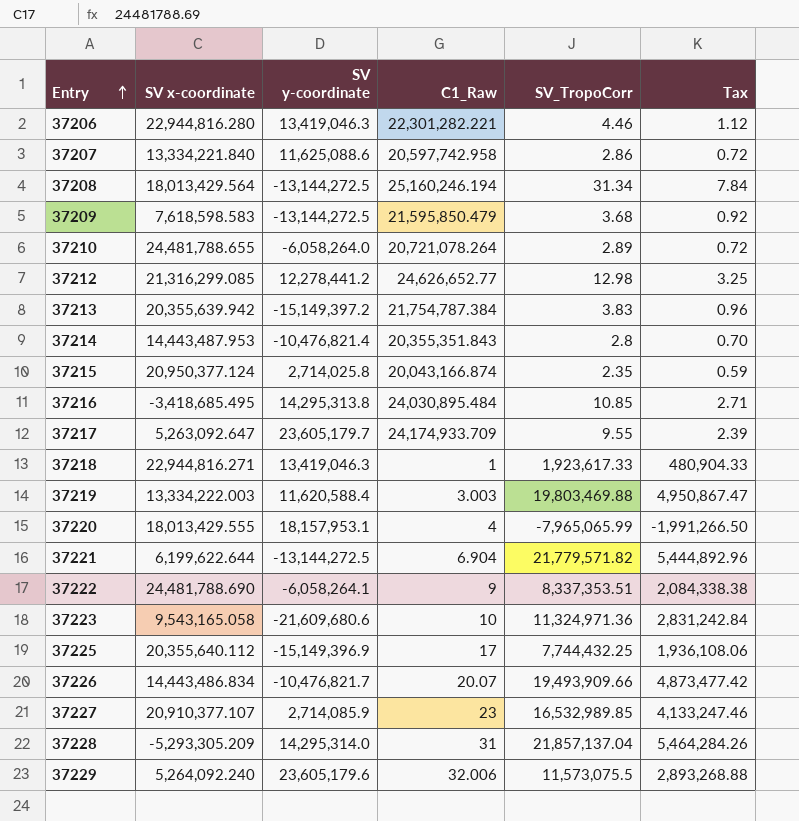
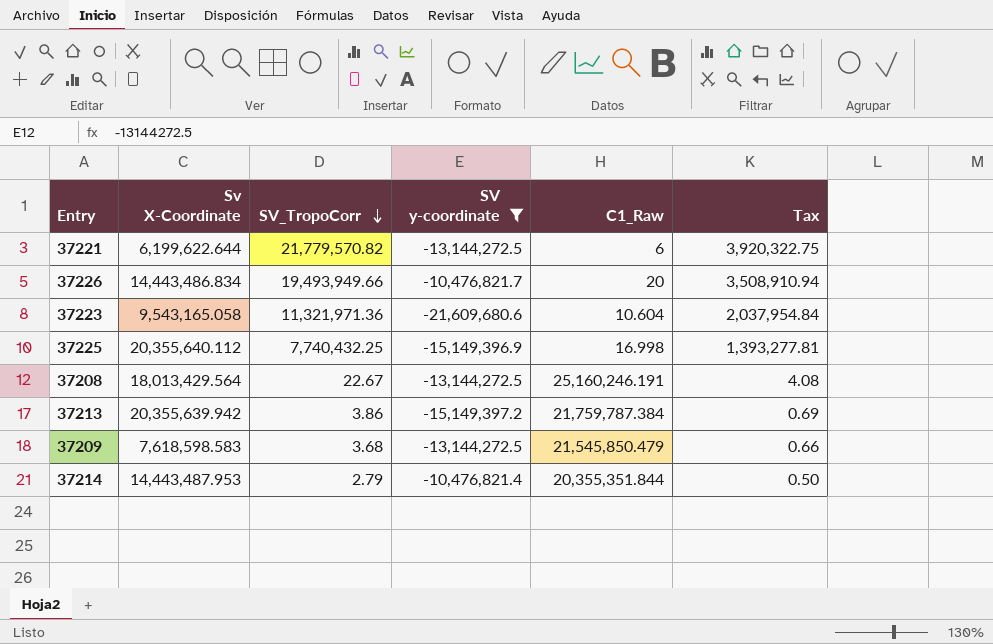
filter: none -> SV y-coordinate <= -10,476,821.4
row order: Entry ascending -> SV_TropoCorr descending
column name: SV x-coordinate -> Sv X-Coordinate
column SV_TropoCorr | position: 5 -> 3
column Tax | formula: [SV_TropoCorr] * 0.25 -> [SV_TropoCorr] * 0.18
37221 | SV_TropoCorr: 21,779,571.82 -> 21,779,570.82
37221 | C1_Raw: 6.904 -> 6
37226 | SV_TropoCorr: 19,493,909.66 -> 19,493,949.66
37226 | C1_Raw: 20.07 -> 20
37223 | SV_TropoCorr: 11,324,971.36 -> 11,321,971.36
37223 | C1_Raw: 10 -> 10.604
37225 | SV_TropoCorr: 7,744,432.25 -> 7,740,432.25
37225 | C1_Raw: 17 -> 16.998
37208 | SV_TropoCorr: 31.34 -> 22.67
37208 | C1_Raw: 25,160,246.194 -> 25,160,246.191
37213 | SV_TropoCorr: 3.83 -> 3.86
37213 | C1_Raw: 21,754,787.384 -> 21,759,787.384
37209 | C1_Raw: 21,595,850.479 -> 21,545,850.479
37214 | SV_TropoCorr: 2.8 -> 2.79
37214 | C1_Raw: 20,355,351.843 -> 20,355,351.844

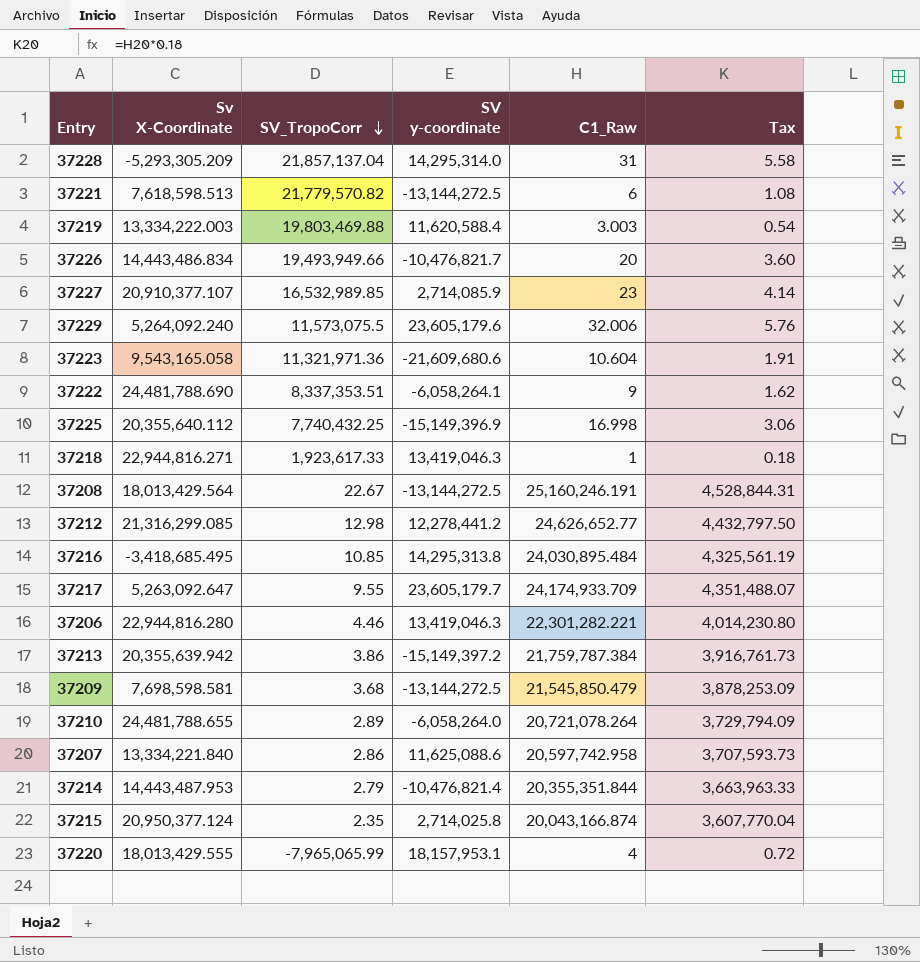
filter: SV y-coordinate <= -10,476,821.4 -> none
column Tax | formula: [SV_TropoCorr] * 0.18 -> [C1_Raw] * 0.18
37221 | Sv X-Coordinate: 6,199,622.644 -> 7,618,598.513
37209 | Sv X-Coordinate: 7,618,598.583 -> 7,698,598.581

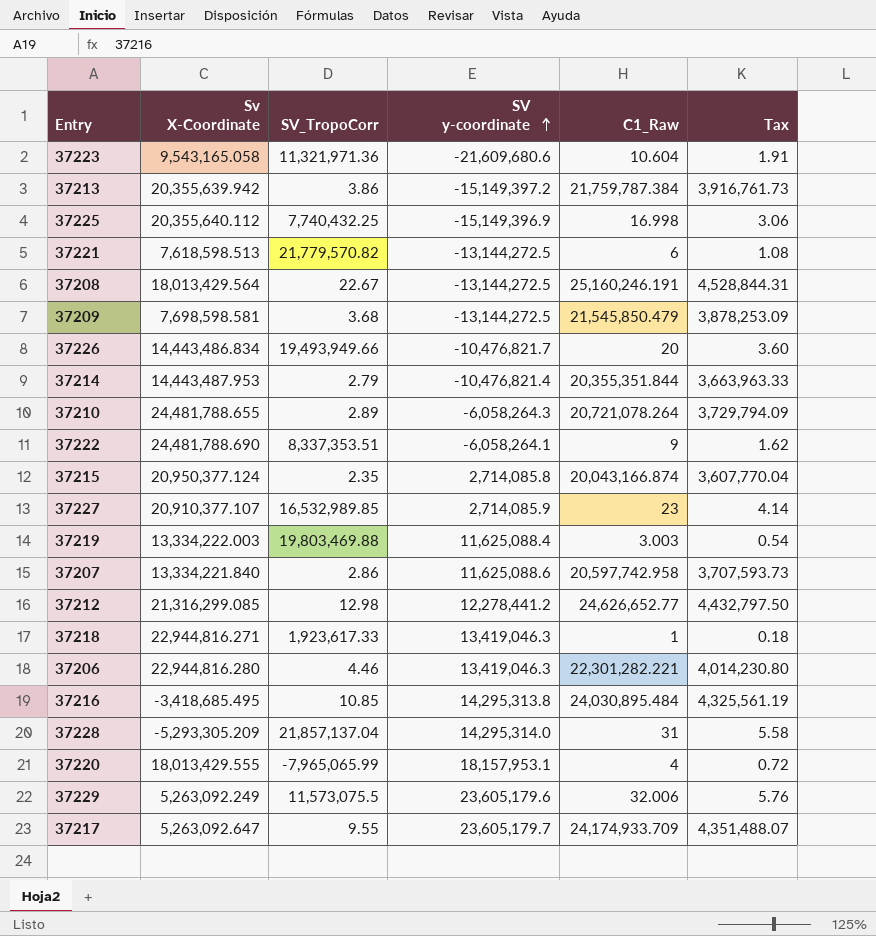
row order: SV_TropoCorr descending -> SV y-coordinate ascending
37210 | SV y-coordinate: -6,058,264.0 -> -6,058,264.3
37215 | SV y-coordinate: 2,714,025.8 -> 2,714,085.8
37219 | SV y-coordinate: 11,620,588.4 -> 11,625,088.4
37229 | Sv X-Coordinate: 5,264,092.240 -> 5,263,092.249

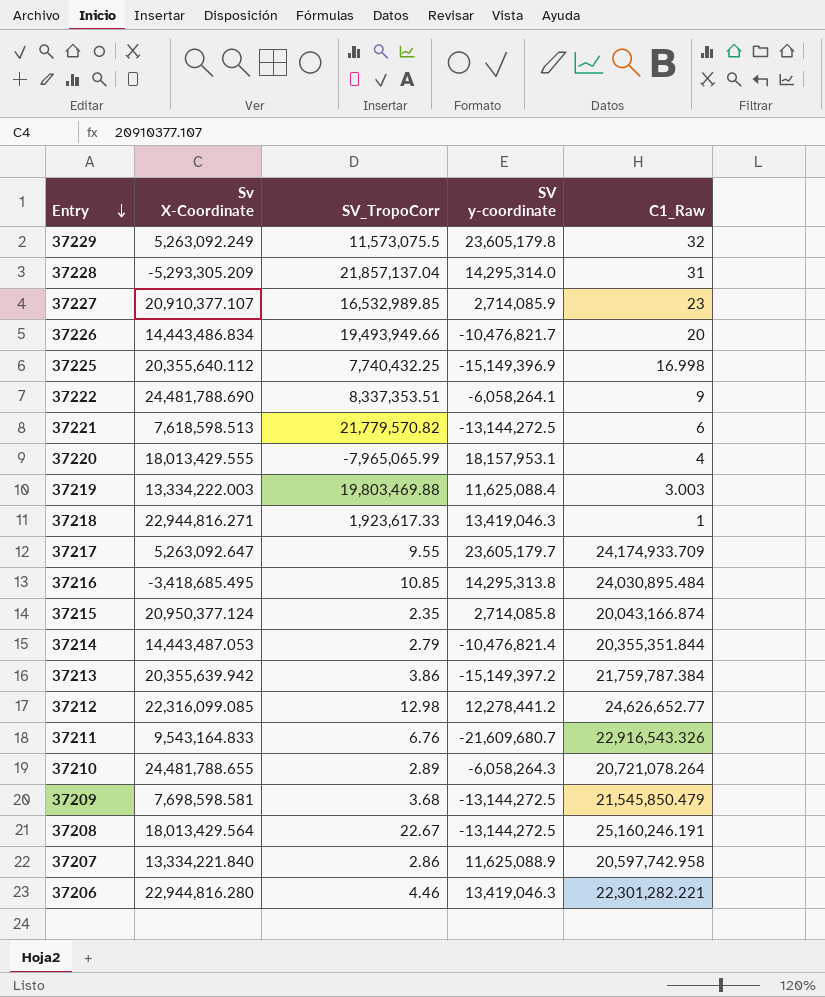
row order: SV y-coordinate ascending -> Entry descending
column Tax | formula: [C1_Raw] * 0.18 -> none
row 37223: 9,543,165.058 | 11,321,971.36 | -21,609,680.6 | 10.604 | 1.91 -> none
37229 | SV y-coordinate: 23,605,179.6 -> 23,605,179.8
37229 | C1_Raw: 32.006 -> 32
37214 | Sv X-Coordinate: 14,443,487.953 -> 14,443,487.053
37212 | Sv X-Coordinate: 21,316,299.085 -> 22,316,099.085
row 37211: none -> 9,543,164.833 | 6.76 | -21,609,680.7 | 22,916,543.326
37207 | SV y-coordinate: 11,625,088.6 -> 11,625,088.9

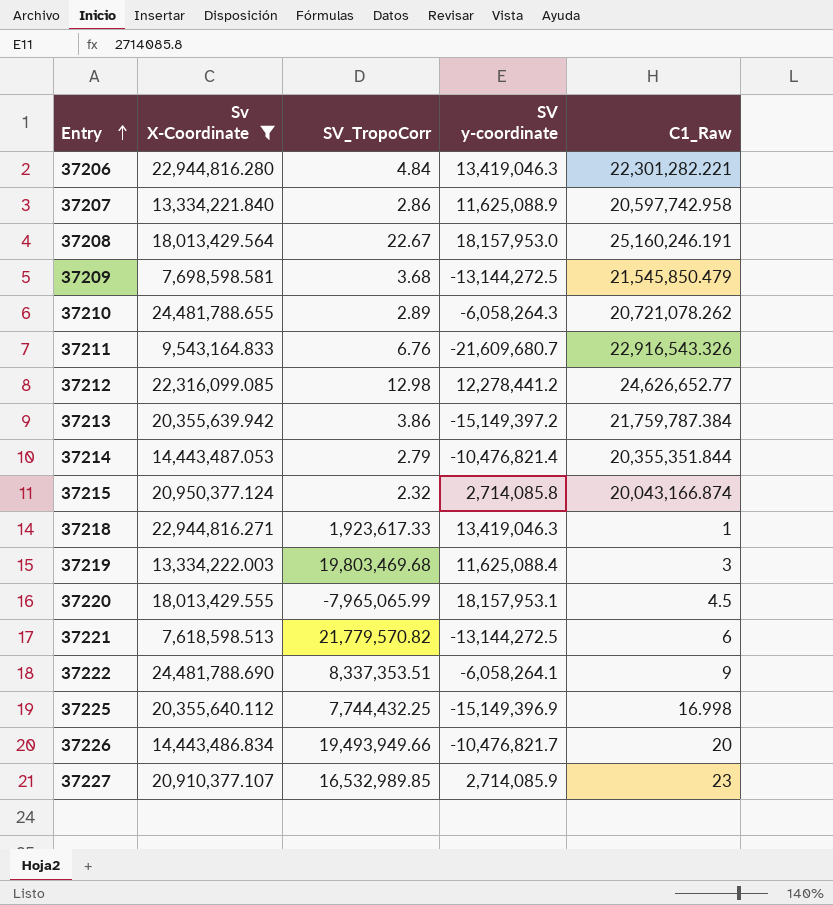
filter: none -> Sv X-Coordinate >= 7,618,598.513
row order: Entry descending -> Entry ascending
37206 | SV_TropoCorr: 4.46 -> 4.84
37208 | SV y-coordinate: -13,144,272.5 -> 18,157,953.0
37210 | C1_Raw: 20,721,078.264 -> 20,721,078.262
37215 | SV_TropoCorr: 2.35 -> 2.32
37219 | SV_TropoCorr: 19,803,469.88 -> 19,803,469.68
37219 | C1_Raw: 3.003 -> 3
37220 | C1_Raw: 4 -> 4.5
37225 | SV_TropoCorr: 7,740,432.25 -> 7,744,432.25

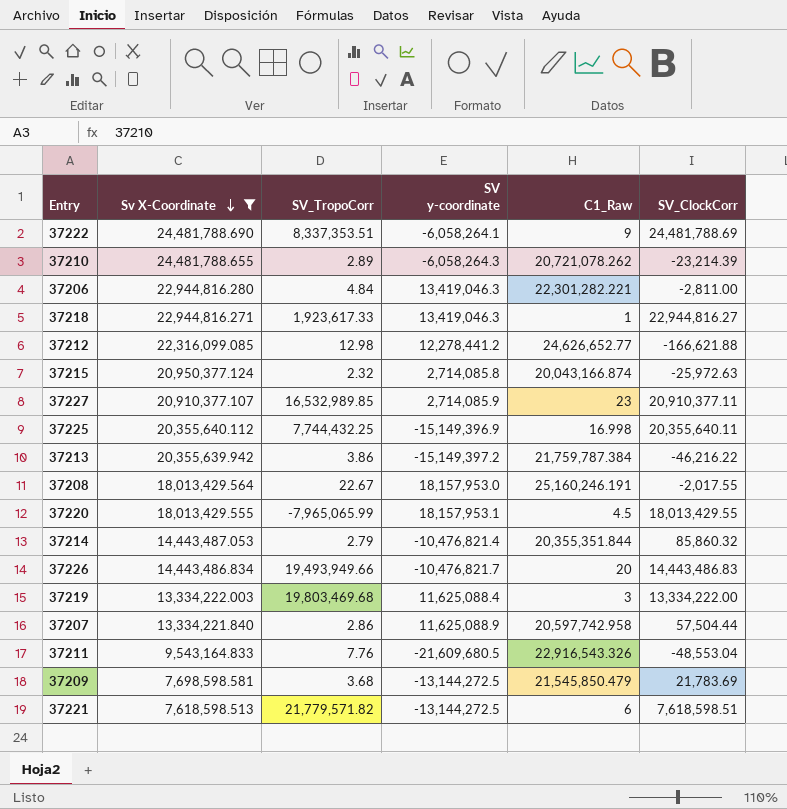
row order: Entry ascending -> Sv X-Coordinate descending
column SV_ClockCorr | position: none -> 6
37211 | SV_TropoCorr: 6.76 -> 7.76
37211 | SV y-coordinate: -21,609,680.7 -> -21,609,680.5
37221 | SV_TropoCorr: 21,779,570.82 -> 21,779,571.82

